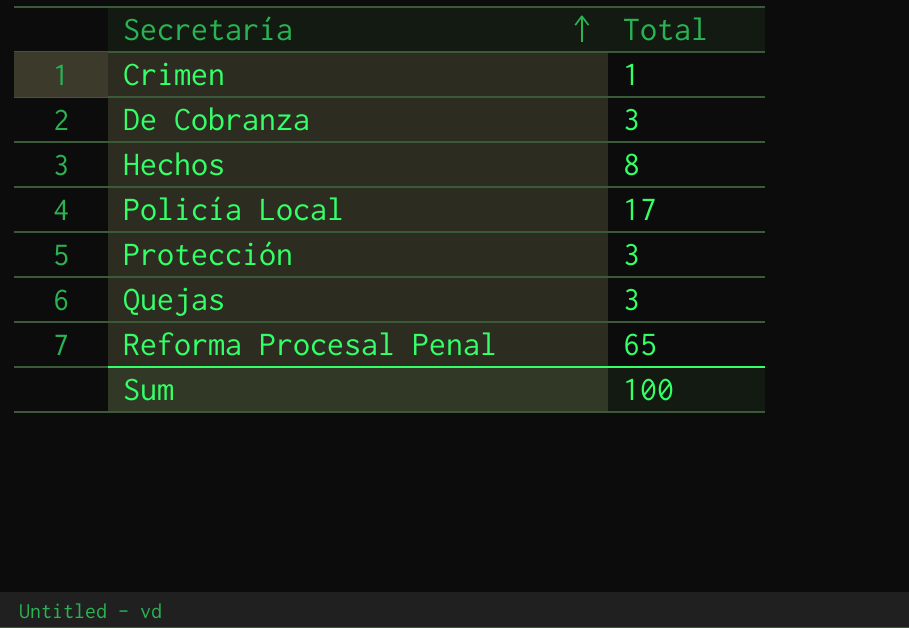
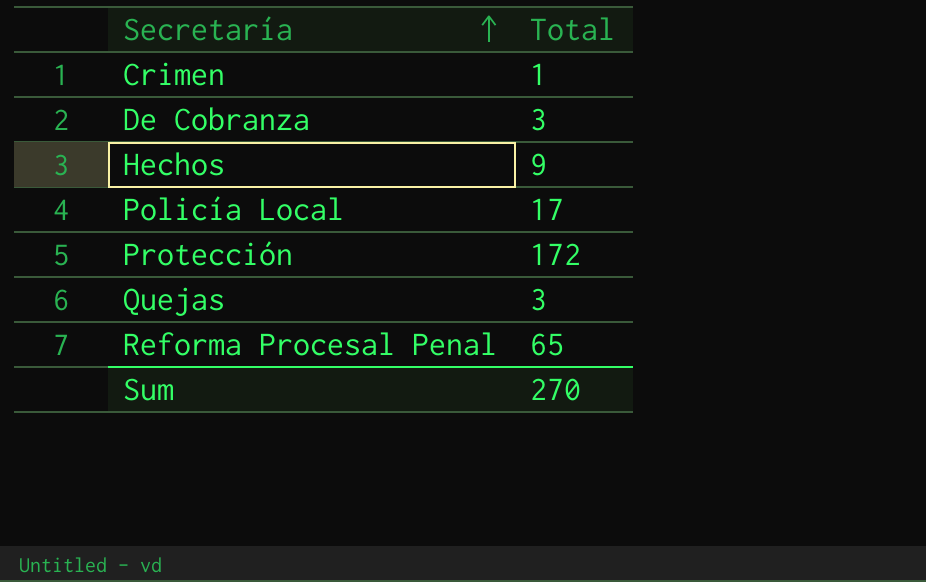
Hechos | Total: 8 -> 9
Protección | Total: 3 -> 172
Sum | Total: 100 -> 270

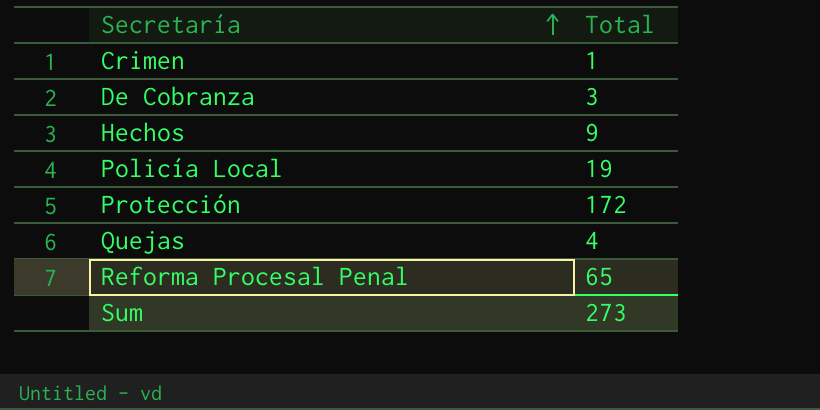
Policía Local | Total: 17 -> 19
Quejas | Total: 3 -> 4
Sum | Total: 270 -> 273

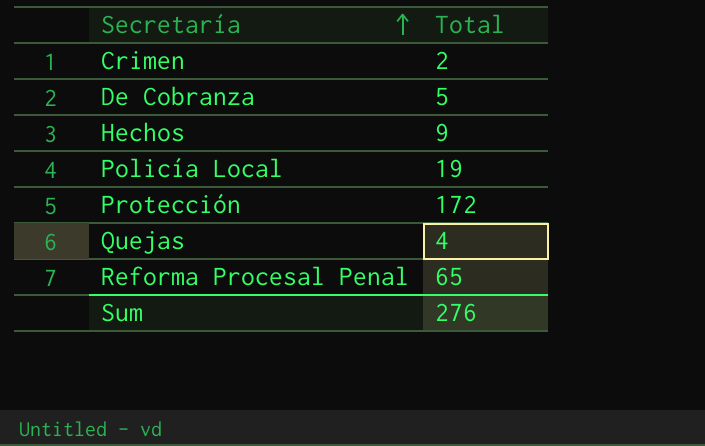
Crimen | Total: 1 -> 2
De Cobranza | Total: 3 -> 5
Sum | Total: 273 -> 276

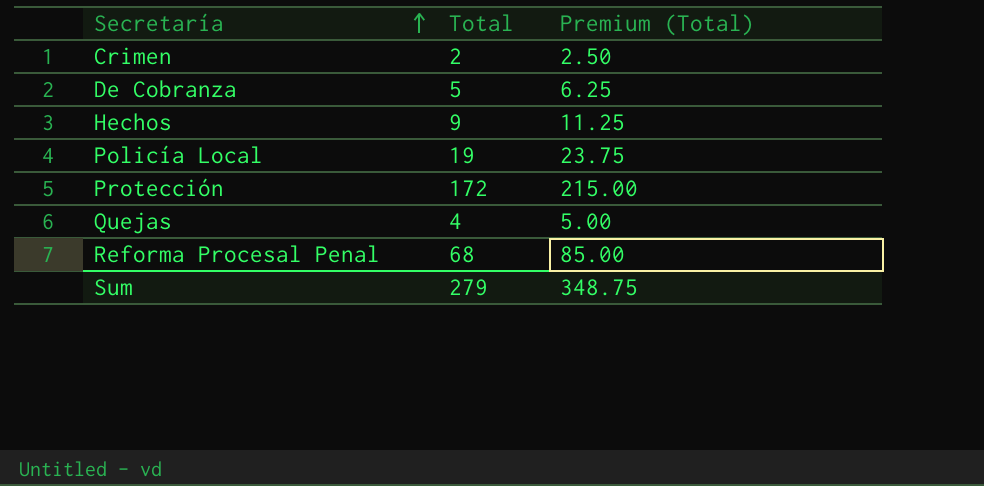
column Premium (Total) | formula: none -> [Total] * 1.25
Reforma Procesal Penal | Total: 65 -> 68
Sum | Total: 276 -> 279

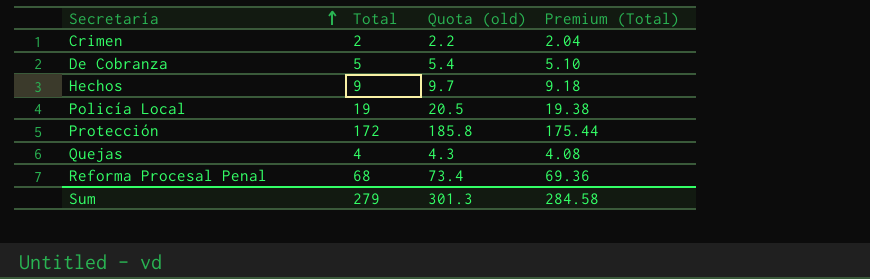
column Quota (old) | formula: none -> [Total] * 1.08
column Premium (Total) | formula: [Total] * 1.25 -> [Total] * 1.02
Sum | Premium (Total): 348.75 -> 284.58

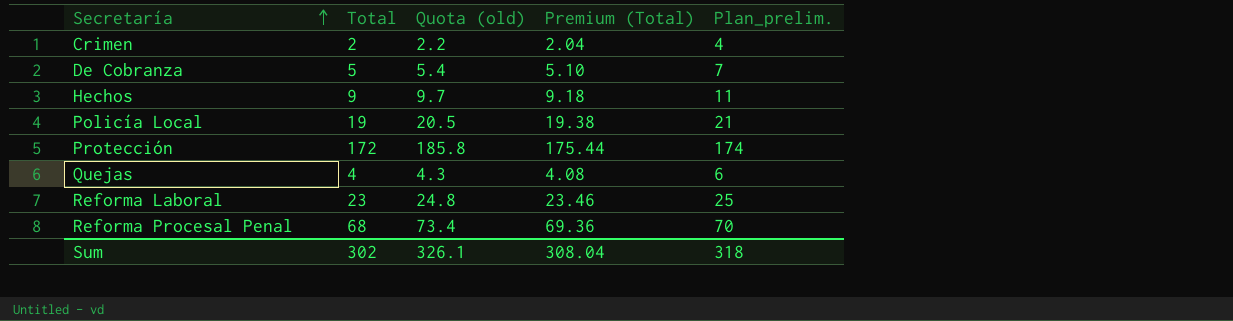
column Plan_prelim. | formula: none -> [Total] + 2
row Reforma Laboral: none -> 23 | 24.8 | 23.46 | 25
Sum | Total: 279 -> 302
Sum | Quota (old): 301.3 -> 326.1
Sum | Premium (Total): 284.58 -> 308.04

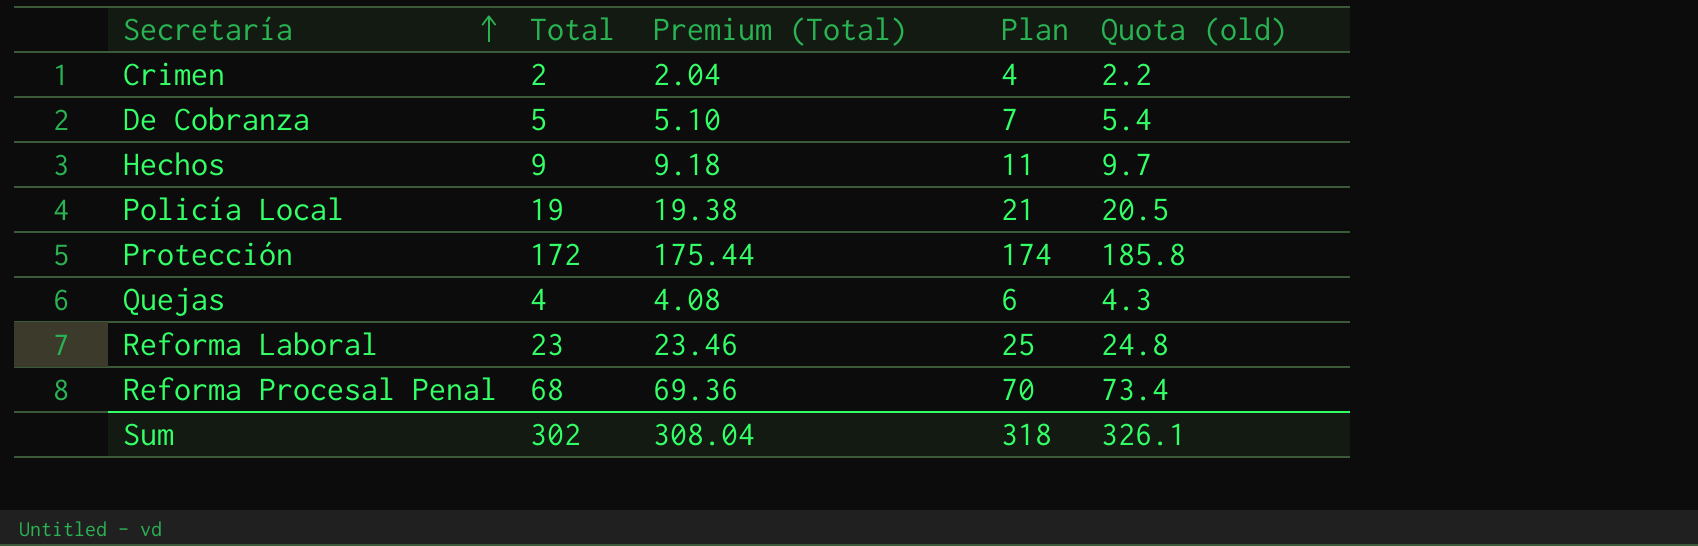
column name: Plan_prelim. -> Plan
column Quota (old) | position: 3 -> 5

